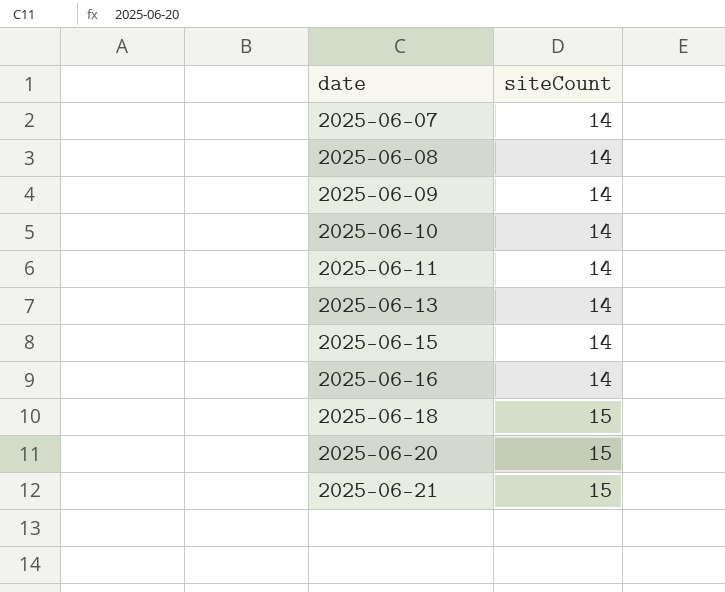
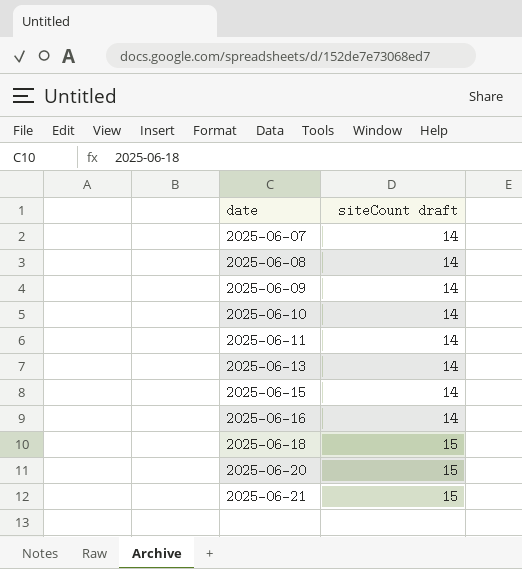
column name: siteCount -> siteCount draft

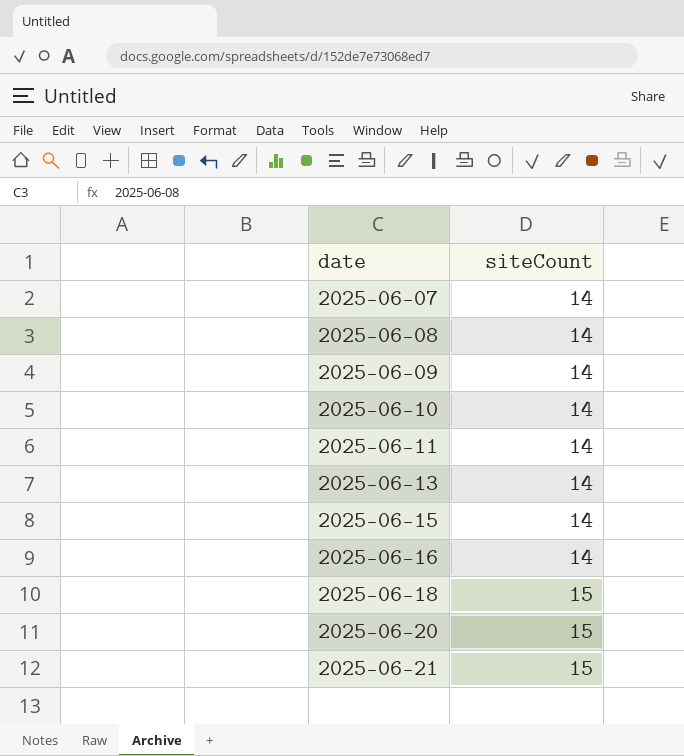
column name: siteCount draft -> siteCount

